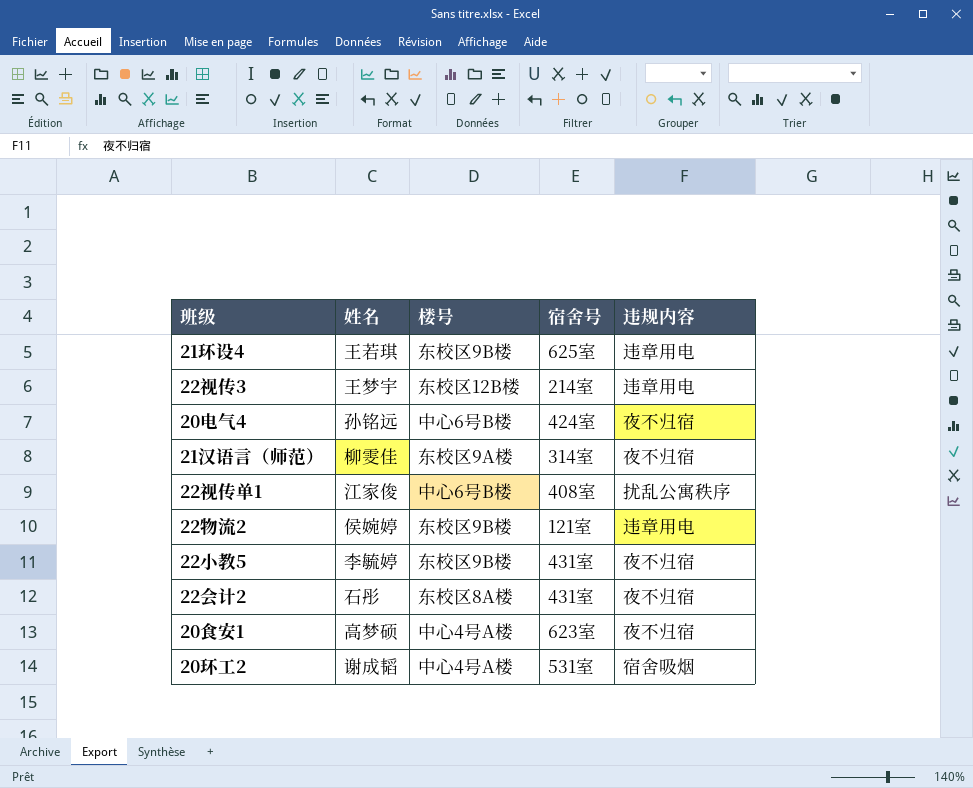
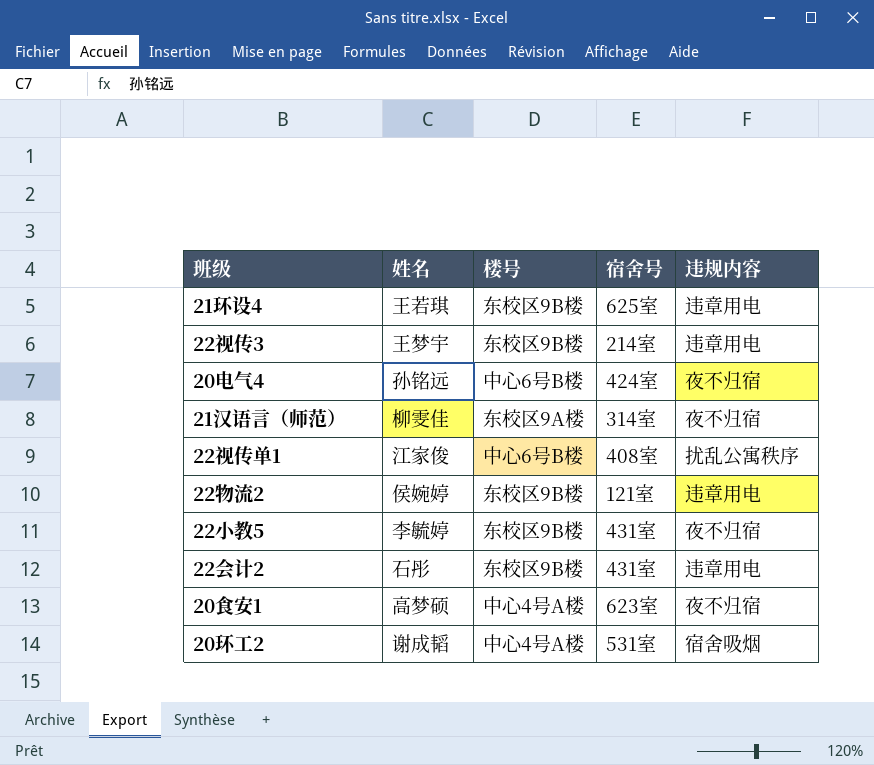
22视传3 | 楼号: 东校区12B楼 -> 东校区9B楼
22会计2 | 楼号: 东校区8A楼 -> 东校区9B楼
22会计2 | 违规内容: 夜不归宿 -> 违章用电

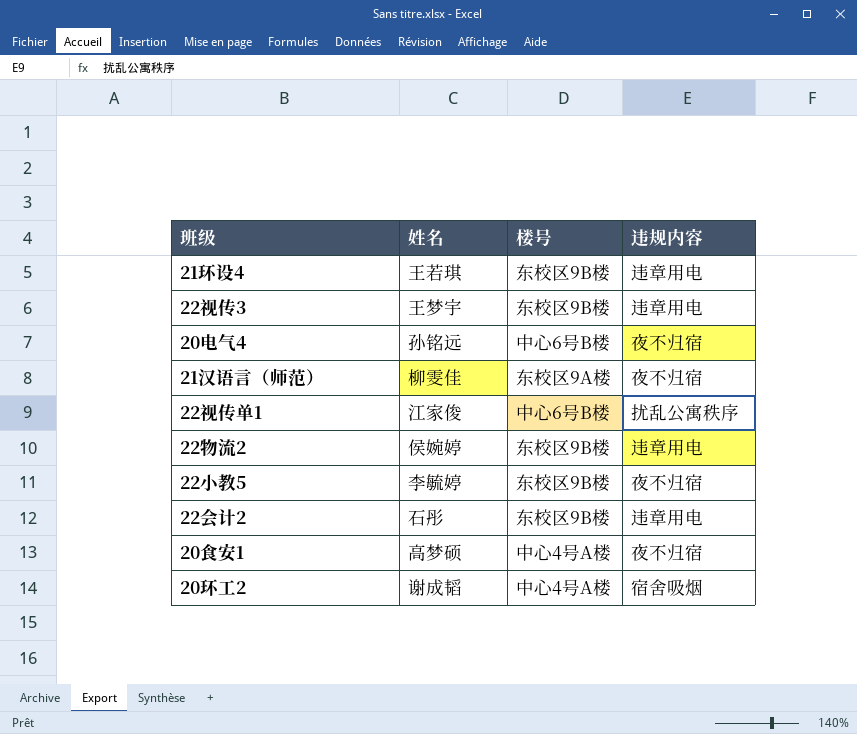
column 宿舍号 | position: 4 -> none

